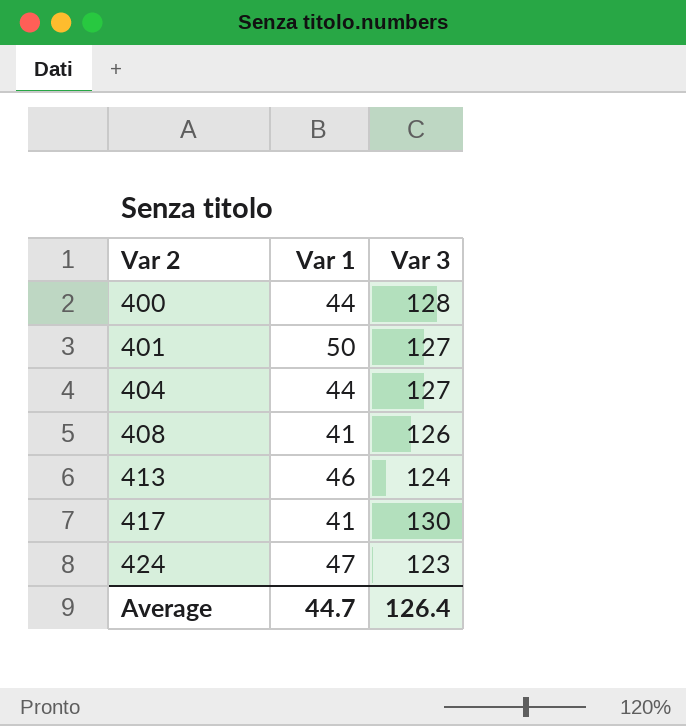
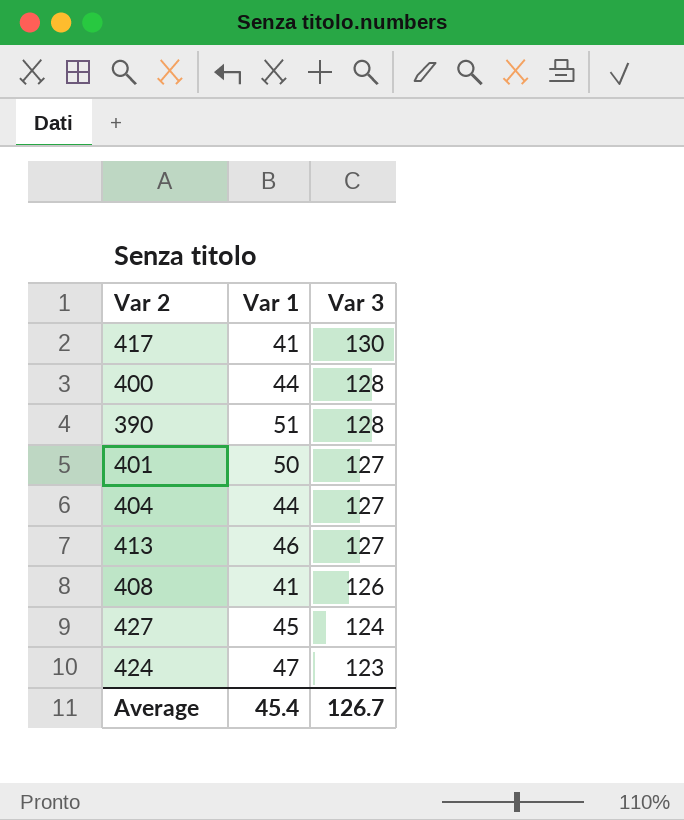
row order: Var 2 ascending -> Var 3 descending
row 390: none -> 51 | 128
413 | Var 3: 124 -> 127
row 427: none -> 45 | 124
Average | Var 1: 44.7 -> 45.4
Average | Var 3: 126.4 -> 126.7

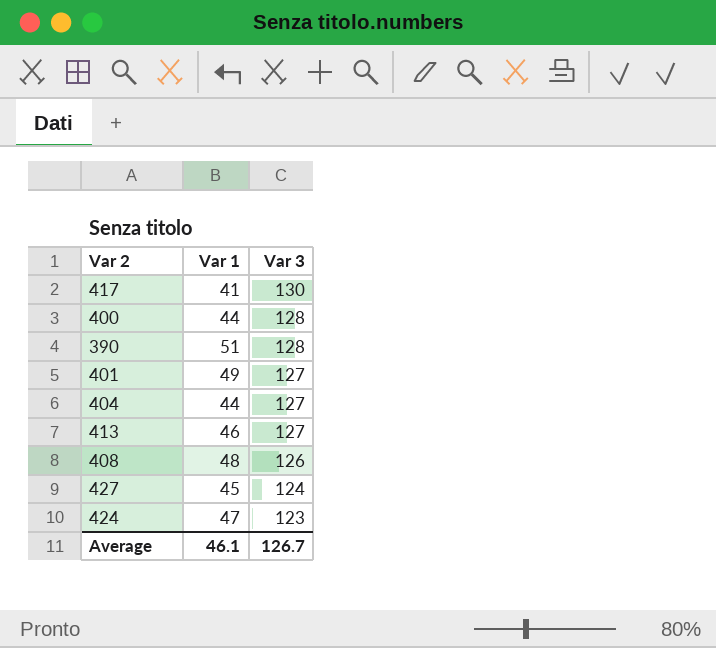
401 | Var 1: 50 -> 49
408 | Var 1: 41 -> 48
Average | Var 1: 45.4 -> 46.1

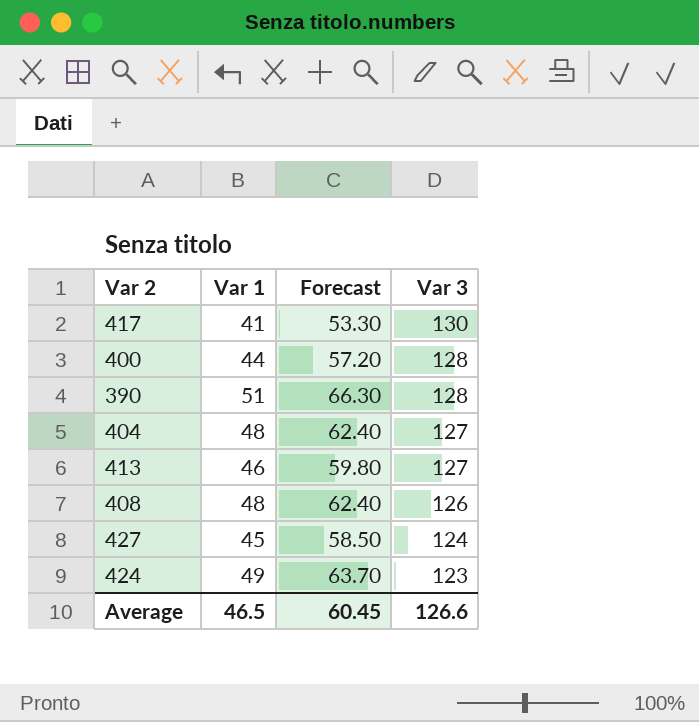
column Forecast | formula: none -> [Var 1] * 1.3
row 401: 49 | 127 -> none
404 | Var 1: 44 -> 48
424 | Var 1: 47 -> 49
Average | Var 1: 46.1 -> 46.5
Average | Var 3: 126.7 -> 126.6

